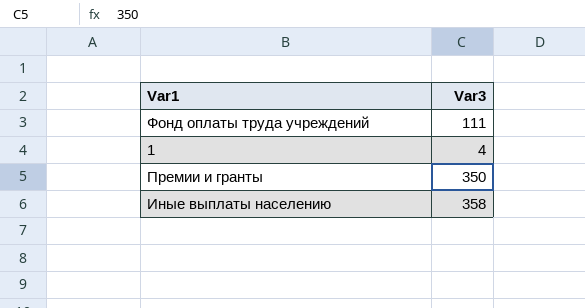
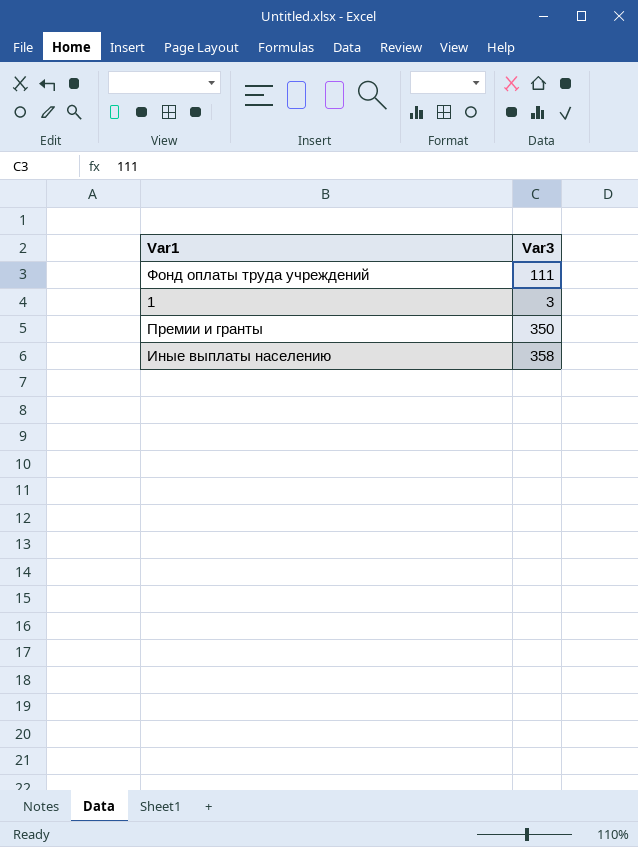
1 | Var3: 4 -> 3

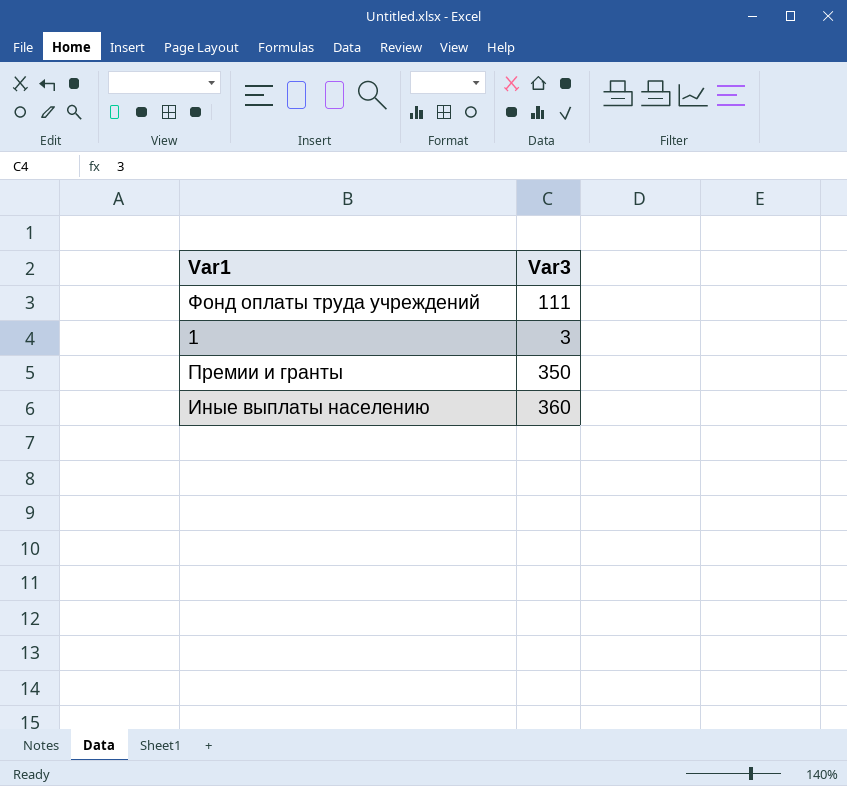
Иные выплаты населению | Var3: 358 -> 360

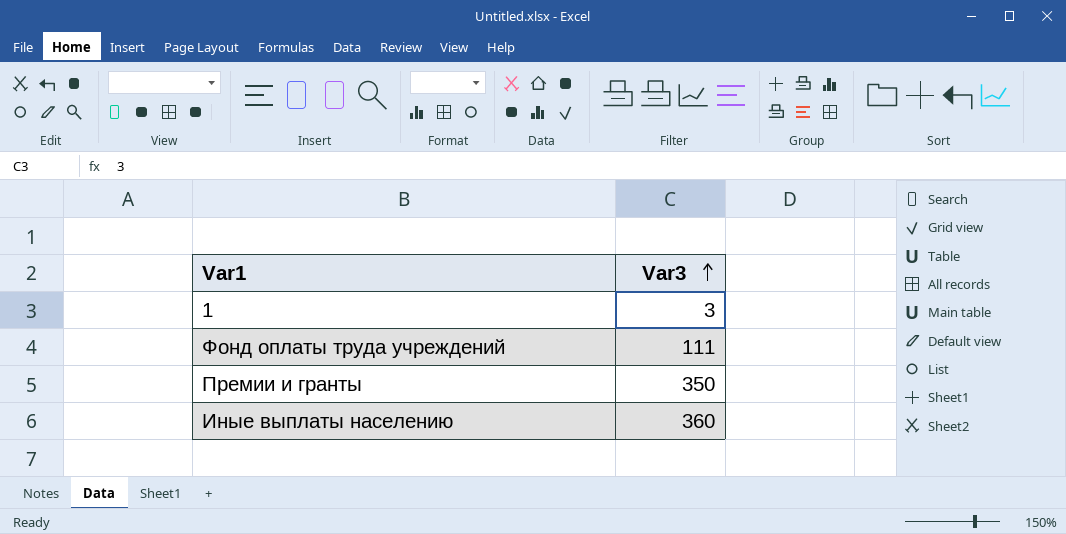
row order: none -> Var3 ascending

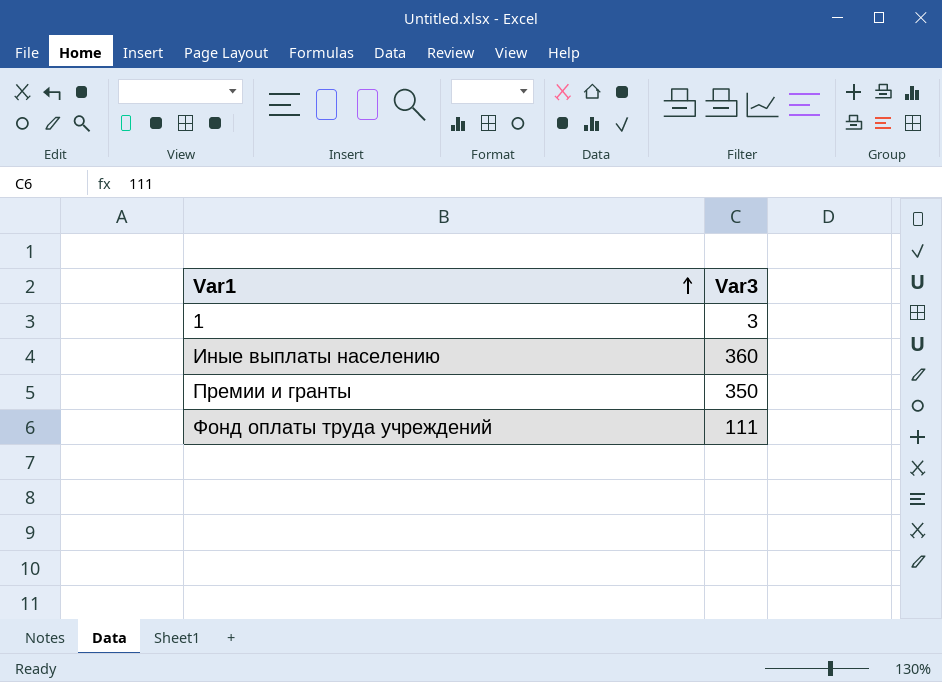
row order: Var3 ascending -> Var1 ascending

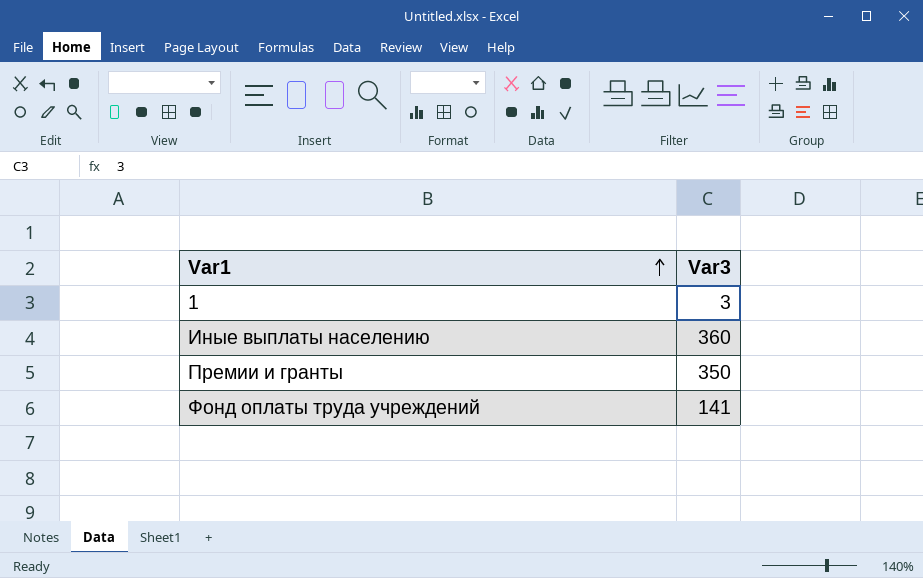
Фонд оплаты труда учреждений | Var3: 111 -> 141

